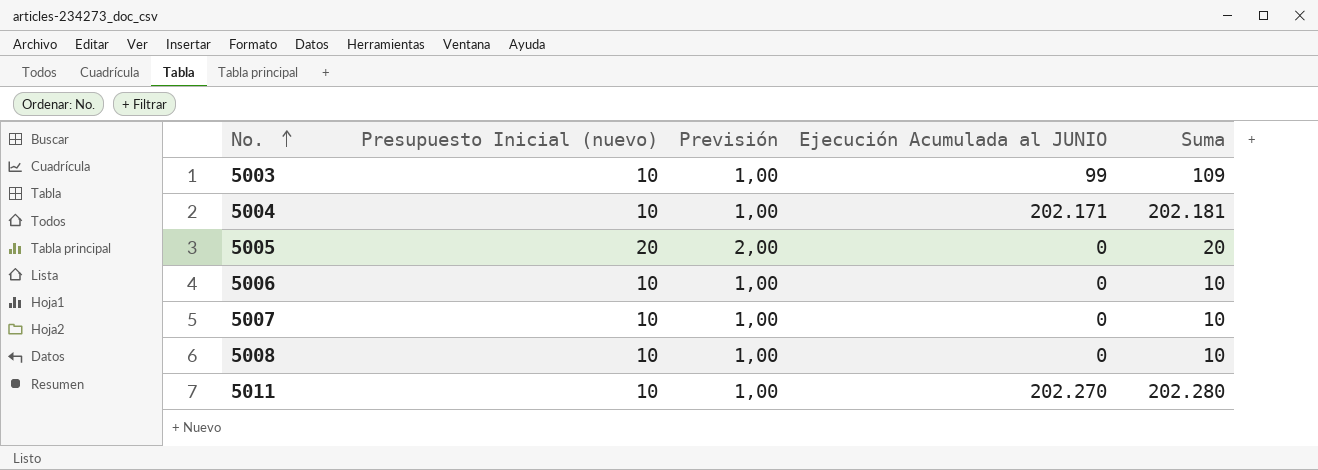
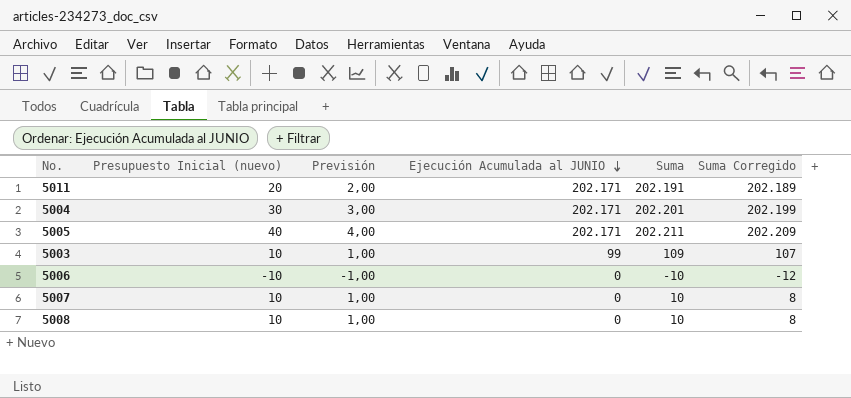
row order: No. ascending -> Ejecución Acumulada al JUNIO descending
column Suma Corregido | formula: none -> [Suma] - 2
5011 | Presupuesto Inicial (nuevo): 10 -> 20
5011 | Previsión: 1,00 -> 2,00
5011 | Ejecución Acumulada al JUNIO: 202.270 -> 202.171
5011 | Suma: 202.280 -> 202.191
5004 | Presupuesto Inicial (nuevo): 10 -> 30
5004 | Previsión: 1,00 -> 3,00
5004 | Suma: 202.181 -> 202.201
5005 | Presupuesto Inicial (nuevo): 20 -> 40
5005 | Previsión: 2,00 -> 4,00
5005 | Ejecución Acumulada al JUNIO: 0 -> 202.171
5005 | Suma: 20 -> 202.211
5006 | Presupuesto Inicial (nuevo): 10 -> -10
5006 | Previsión: 1,00 -> -1,00
5006 | Suma: 10 -> -10

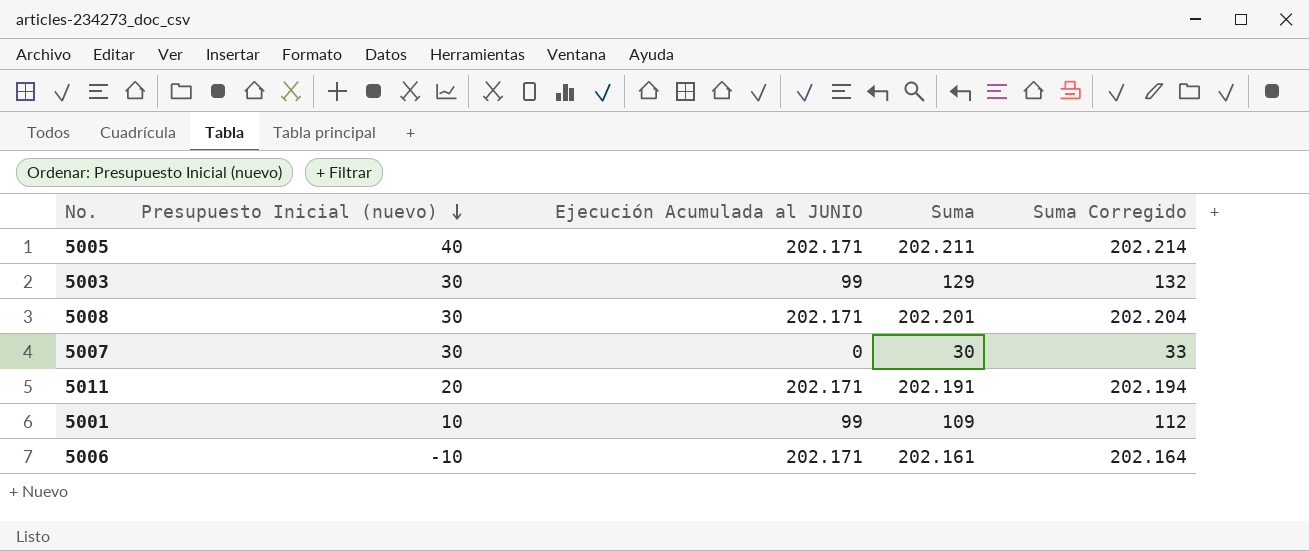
row order: Ejecución Acumulada al JUNIO descending -> Presupuesto Inicial (nuevo) descending
column Previsión | formula: [Presupuesto Inicial (nuevo)] * 0,1 -> none
column Suma Corregido | formula: [Suma] - 2 -> [Suma] + 3
row 5004: 30 | 3,00 | 202.171 | 202.201 | 202.199 -> none
5003 | Presupuesto Inicial (nuevo): 10 -> 30
5003 | Suma: 109 -> 129
5008 | Presupuesto Inicial (nuevo): 10 -> 30
5008 | Ejecución Acumulada al JUNIO: 0 -> 202.171
5008 | Suma: 10 -> 202.201
5007 | Presupuesto Inicial (nuevo): 10 -> 30
5007 | Suma: 10 -> 30
row 5001: none -> 10 | 99 | 109 | 112
5006 | Ejecución Acumulada al JUNIO: 0 -> 202.171
5006 | Suma: -10 -> 202.161

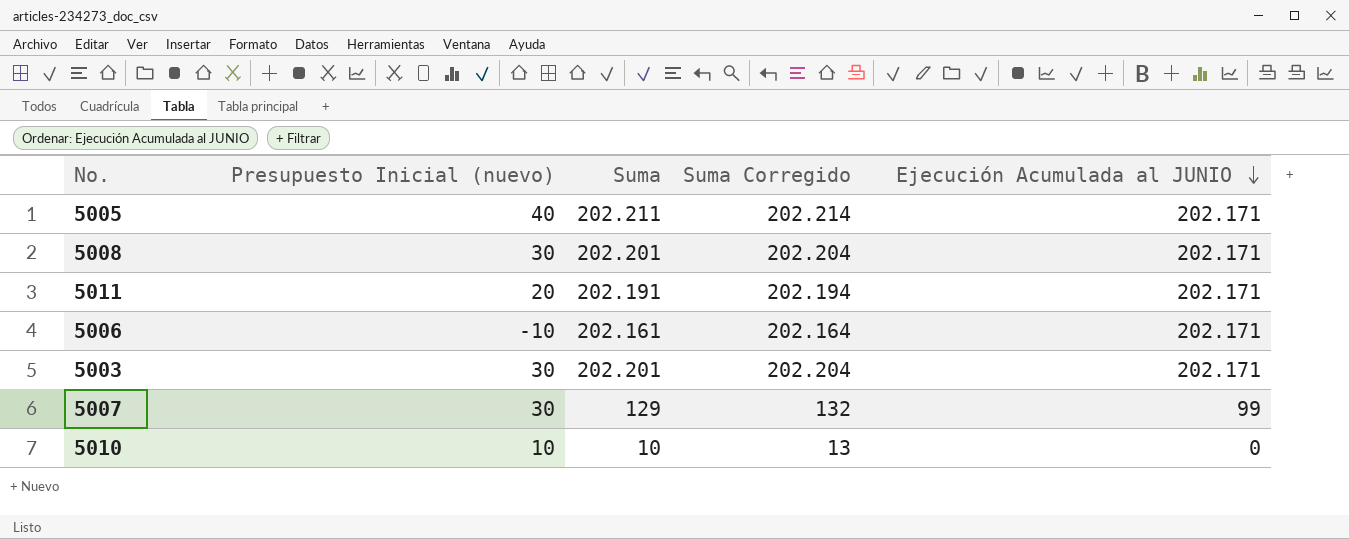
row order: Presupuesto Inicial (nuevo) descending -> Ejecución Acumulada al JUNIO descending
column Ejecución Acumulada al JUNIO | position: 3 -> 5
row 5001: 10 | 99 | 109 | 112 -> none
5003 | Suma: 129 -> 202.201
5003 | Suma Corregido: 132 -> 202.204
5003 | Ejecución Acumulada al JUNIO: 99 -> 202.171
5007 | Suma: 30 -> 129
5007 | Suma Corregido: 33 -> 132
5007 | Ejecución Acumulada al JUNIO: 0 -> 99
row 5010: none -> 10 | 10 | 13 | 0

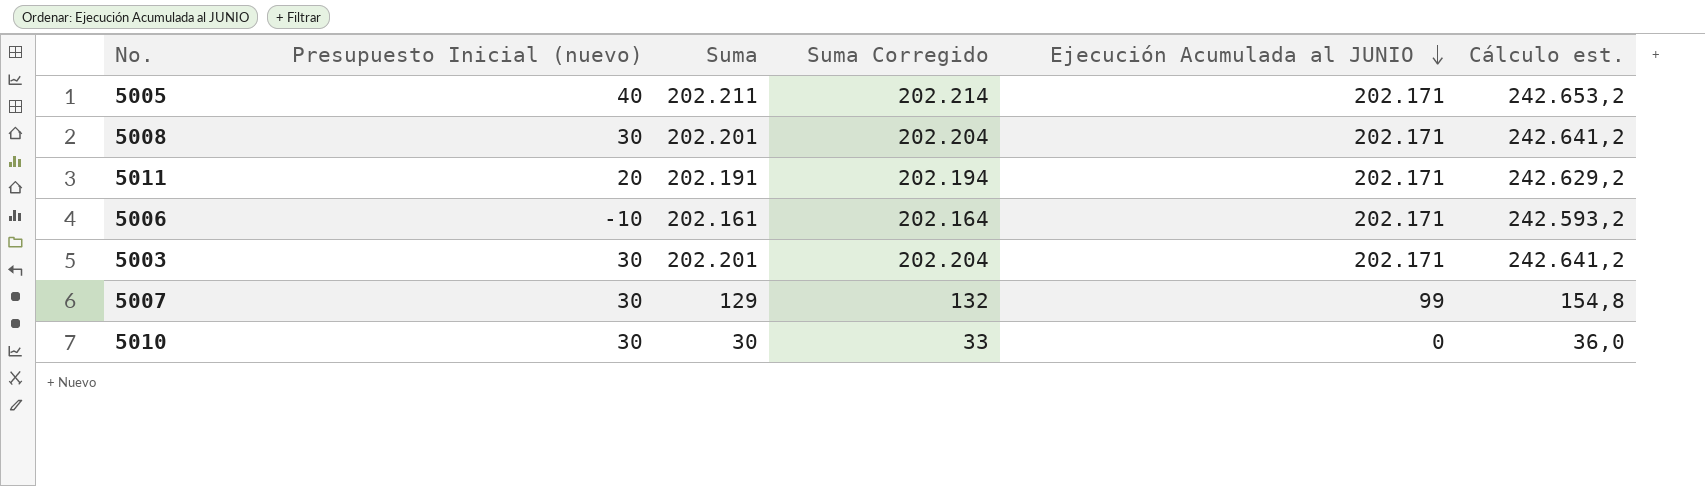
column Cálculo est. | formula: none -> [Suma] * 1,2
5010 | Presupuesto Inicial (nuevo): 10 -> 30
5010 | Suma: 10 -> 30
5010 | Suma Corregido: 13 -> 33

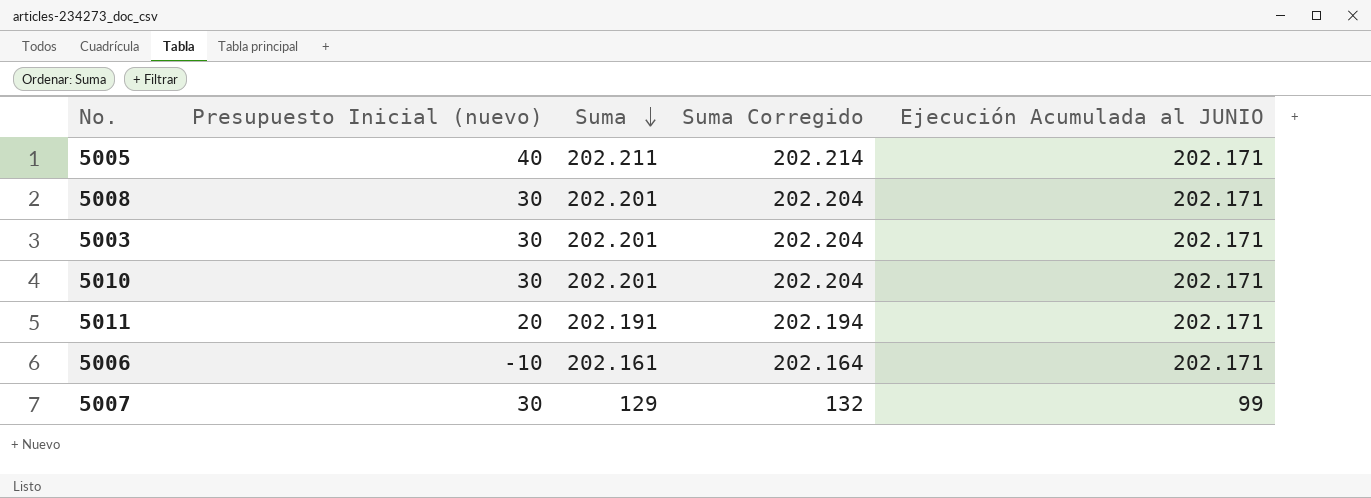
row order: Ejecución Acumulada al JUNIO descending -> Suma descending
column Cálculo est. | formula: [Suma] * 1,2 -> none
5010 | Suma: 30 -> 202.201
5010 | Suma Corregido: 33 -> 202.204
5010 | Ejecución Acumulada al JUNIO: 0 -> 202.171

